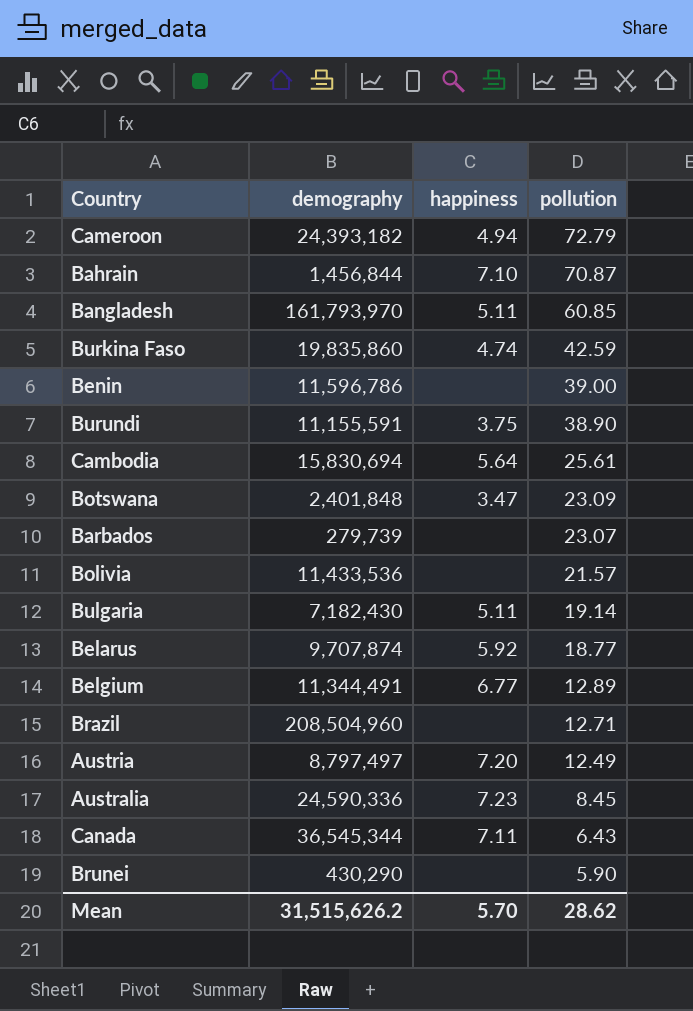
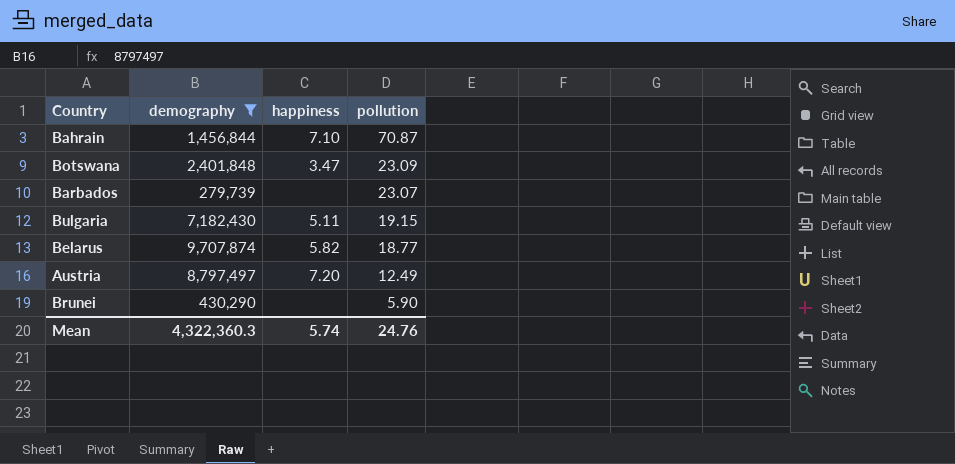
filter: none -> demography <= 9,707,874
Bulgaria | pollution: 19.14 -> 19.15
Belarus | happiness: 5.92 -> 5.82
Mean | demography: 31,515,626.2 -> 4,322,360.3
Mean | happiness: 5.70 -> 5.74
Mean | pollution: 28.62 -> 24.76

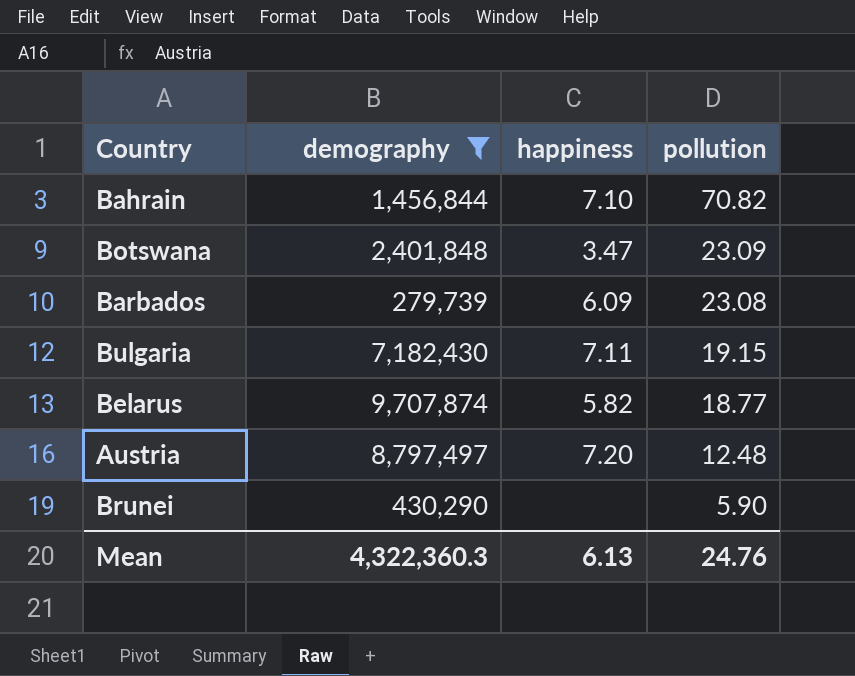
Bahrain | pollution: 70.87 -> 70.82
Barbados | happiness: none -> 6.09
Barbados | pollution: 23.07 -> 23.08
Bulgaria | happiness: 5.11 -> 7.11
Austria | pollution: 12.49 -> 12.48
Mean | happiness: 5.74 -> 6.13

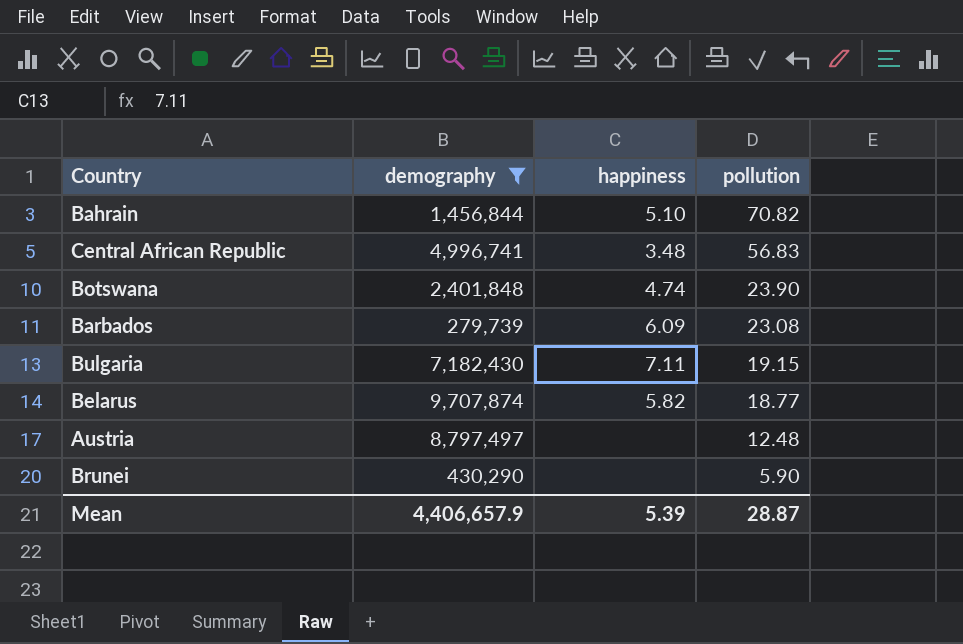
Bahrain | happiness: 7.10 -> 5.10
row Central African Republic: none -> 4,996,741 | 3.48 | 56.83
Botswana | happiness: 3.47 -> 4.74
Botswana | pollution: 23.09 -> 23.90
Austria | happiness: 7.20 -> none
Mean | demography: 4,322,360.3 -> 4,406,657.9
Mean | happiness: 6.13 -> 5.39
Mean | pollution: 24.76 -> 28.87

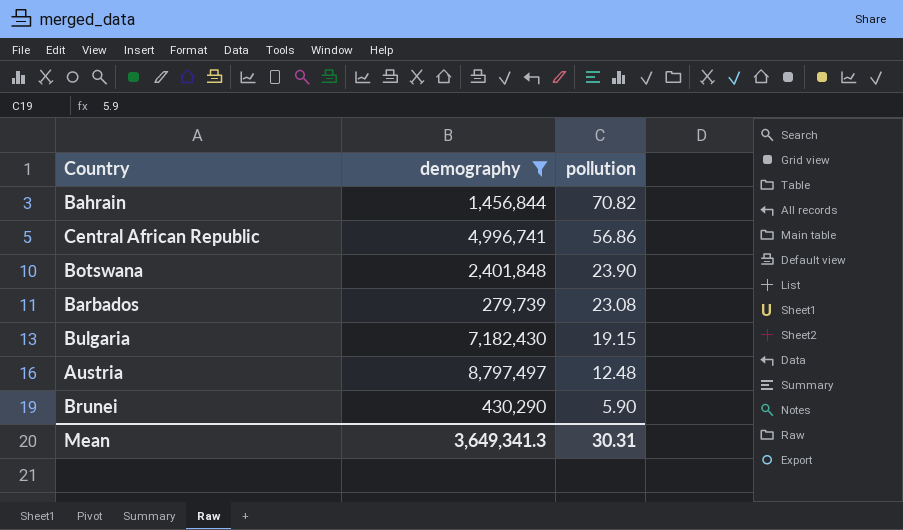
column happiness | position: 3 -> none
row Belarus: 9,707,874 | 5.82 | 18.77 -> none
Central African Republic | pollution: 56.83 -> 56.86
Mean | demography: 4,406,657.9 -> 3,649,341.3
Mean | pollution: 28.87 -> 30.31

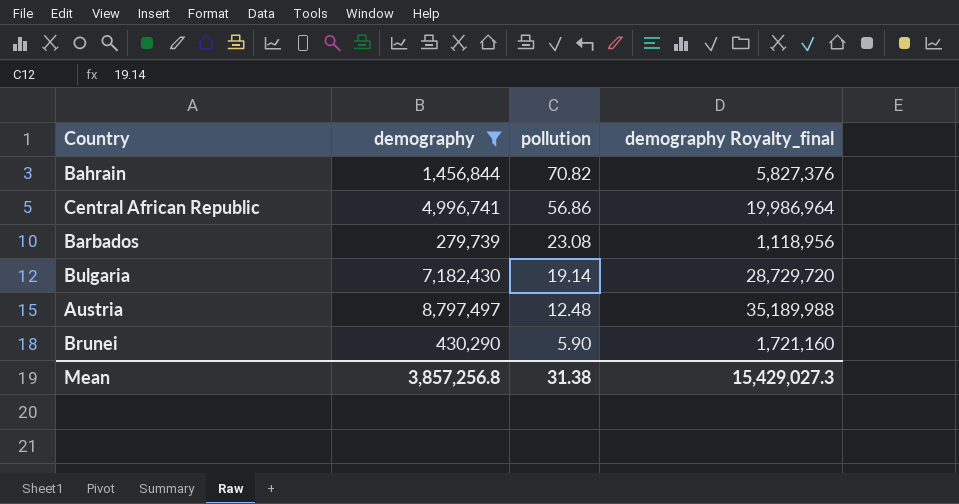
column demography Royalty_final | formula: none -> [demography] * 4
row Botswana: 2,401,848 | 23.90 -> none
Bulgaria | pollution: 19.15 -> 19.14
Mean | demography: 3,649,341.3 -> 3,857,256.8
Mean | pollution: 30.31 -> 31.38

